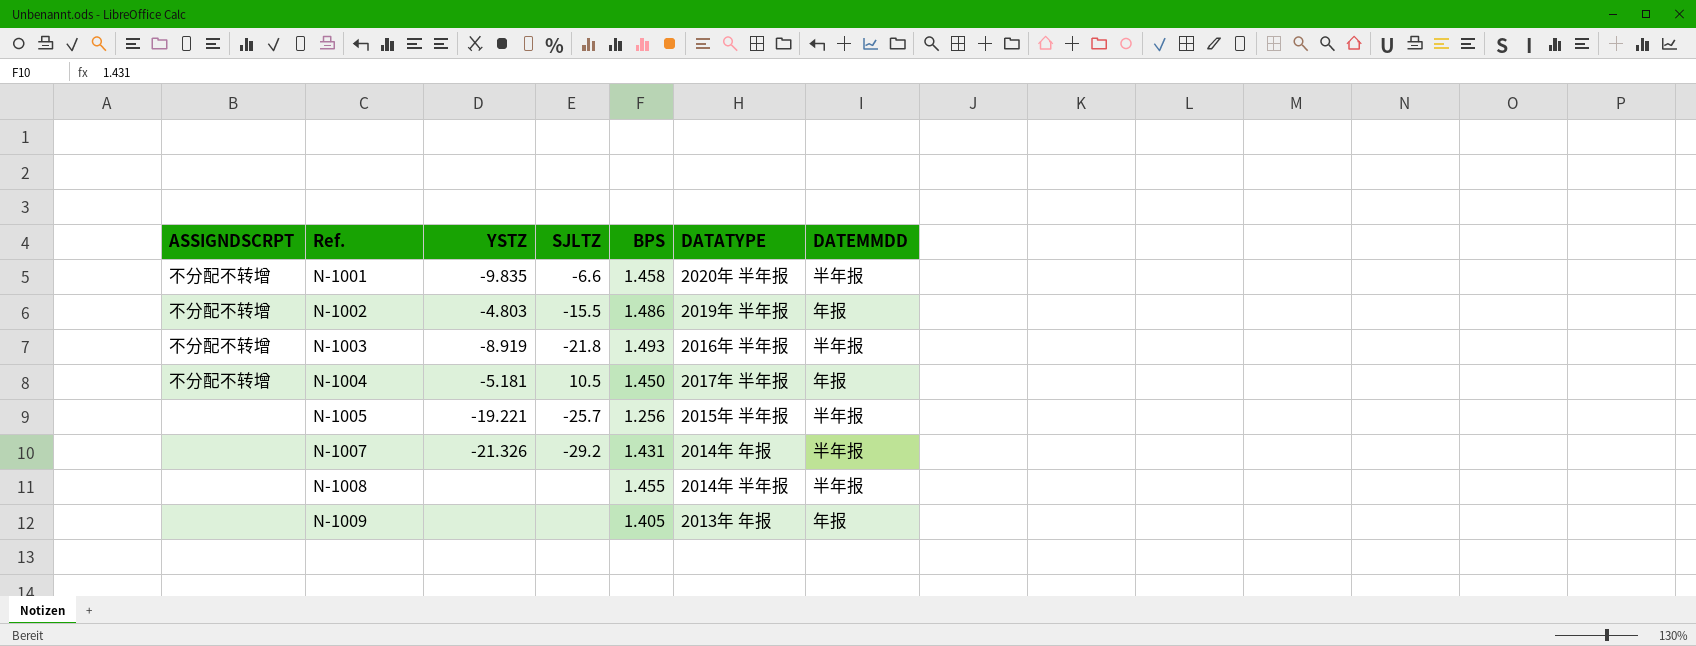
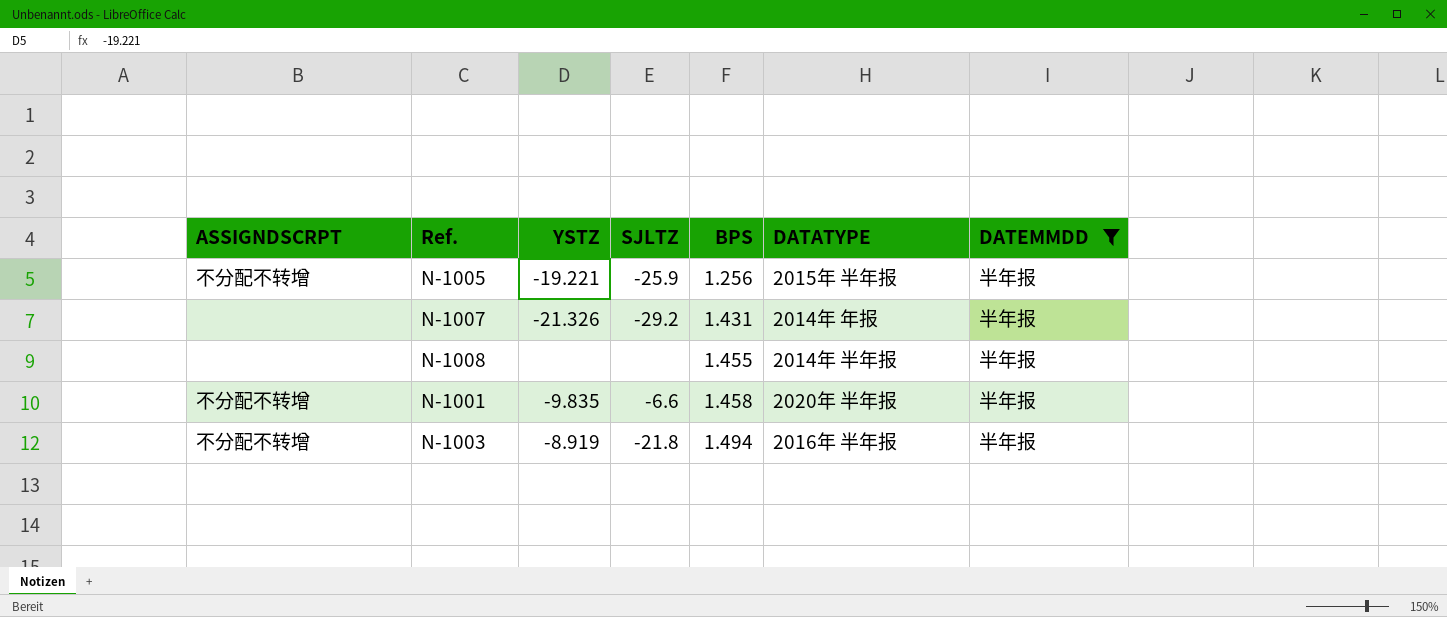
filter: none -> DATEMMDD = 半年报
row order: Ref. ascending -> BPS ascending
N-1005 | ASSIGNDSCRPT: none -> 不分配不转增
N-1005 | SJLTZ: -25.7 -> -25.9
N-1003 | BPS: 1.493 -> 1.494

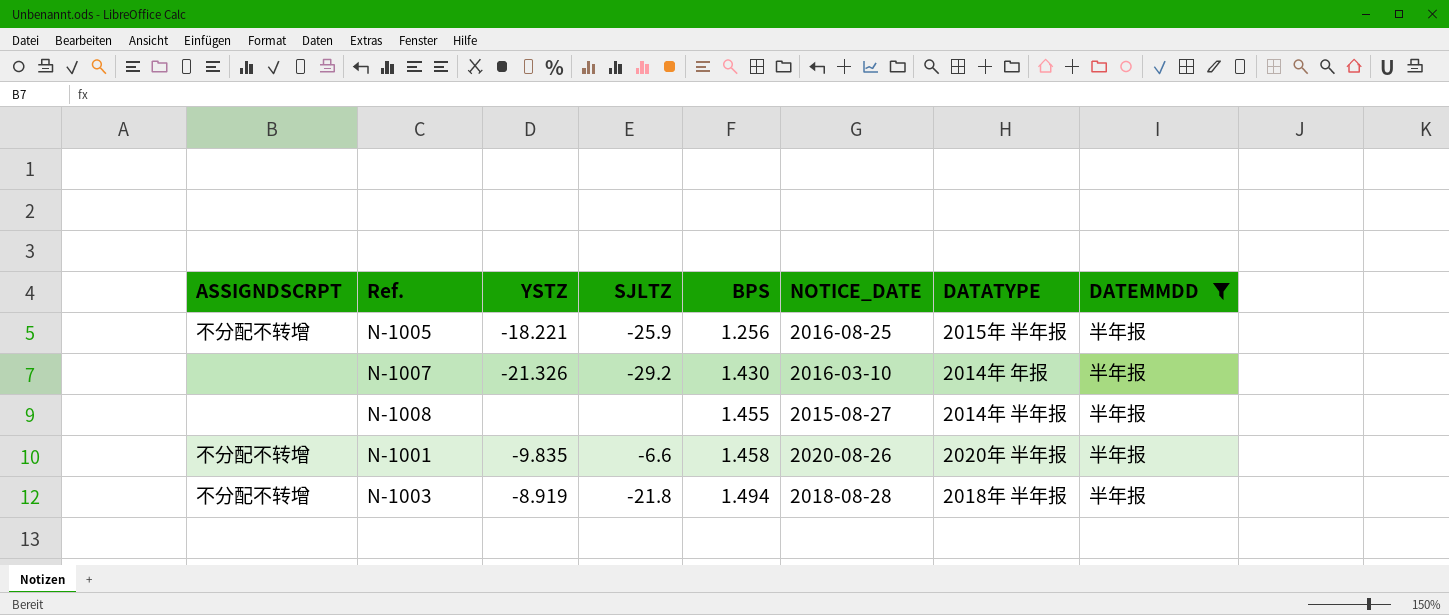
column NOTICE_DATE | position: none -> 6
N-1005 | YSTZ: -19.221 -> -18.221
N-1007 | BPS: 1.431 -> 1.430
N-1003 | DATATYPE: 2016年 半年报 -> 2018年 半年报

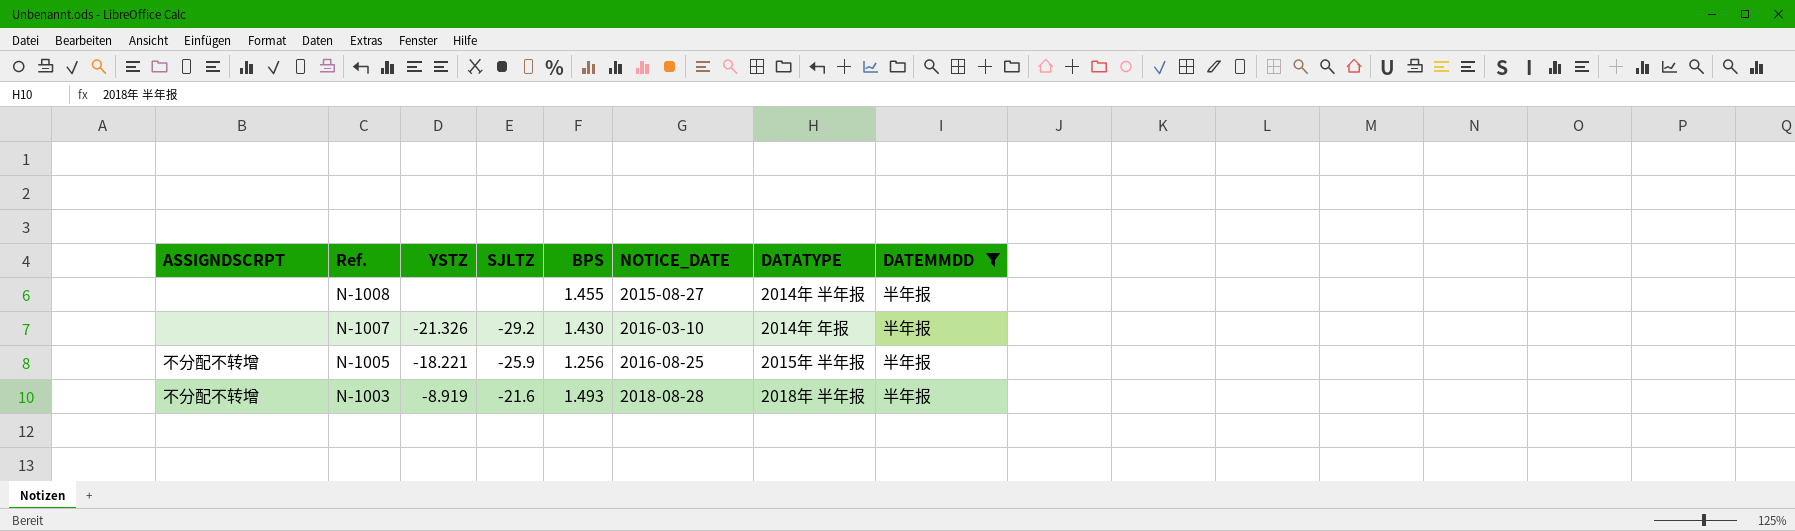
row order: BPS ascending -> Ref. descending
row N-1001: 不分配不转增 | -9.835 | -6.6 | 1.458 | 2020-08-26 | 2020年 半年报 | 半年报 -> none
N-1003 | SJLTZ: -21.8 -> -21.6
N-1003 | BPS: 1.494 -> 1.493

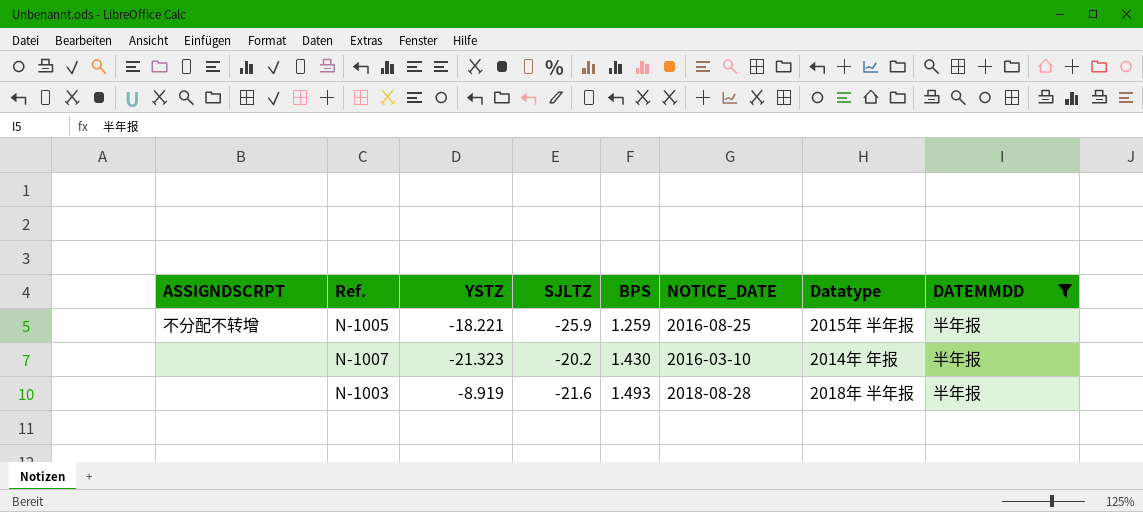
row order: Ref. descending -> BPS ascending
column name: DATATYPE -> Datatype
row N-1008: none | none | none | 1.455 | 2015-08-27 | 2014年 半年报 | 半年报 -> none
N-1005 | BPS: 1.256 -> 1.259
N-1007 | YSTZ: -21.326 -> -21.323
N-1007 | SJLTZ: -29.2 -> -20.2
N-1003 | ASSIGNDSCRPT: 不分配不转增 -> none

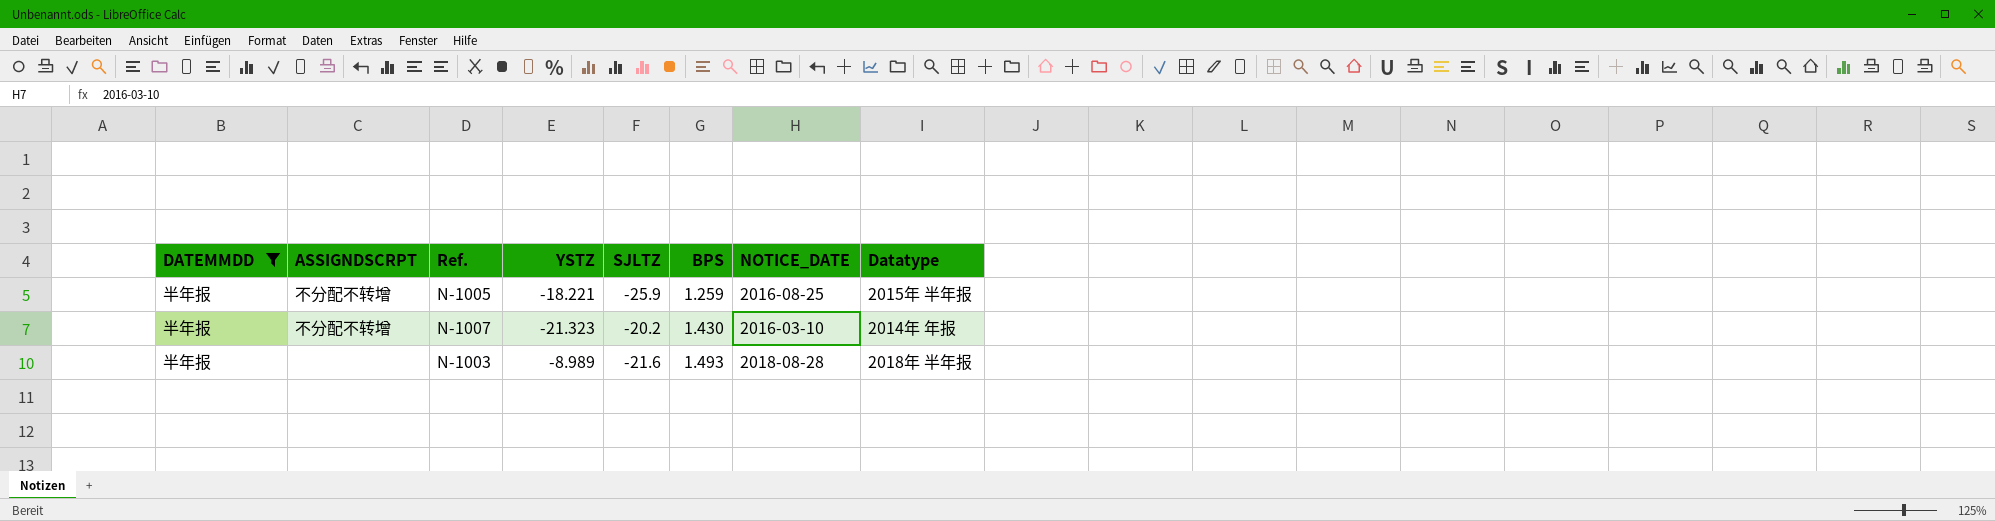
column DATEMMDD | position: 8 -> 1
N-1007 | ASSIGNDSCRPT: none -> 不分配不转增
N-1003 | YSTZ: -8.919 -> -8.989

